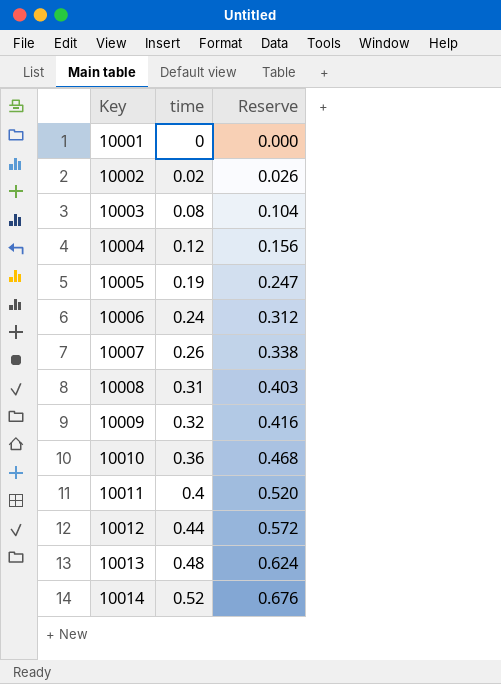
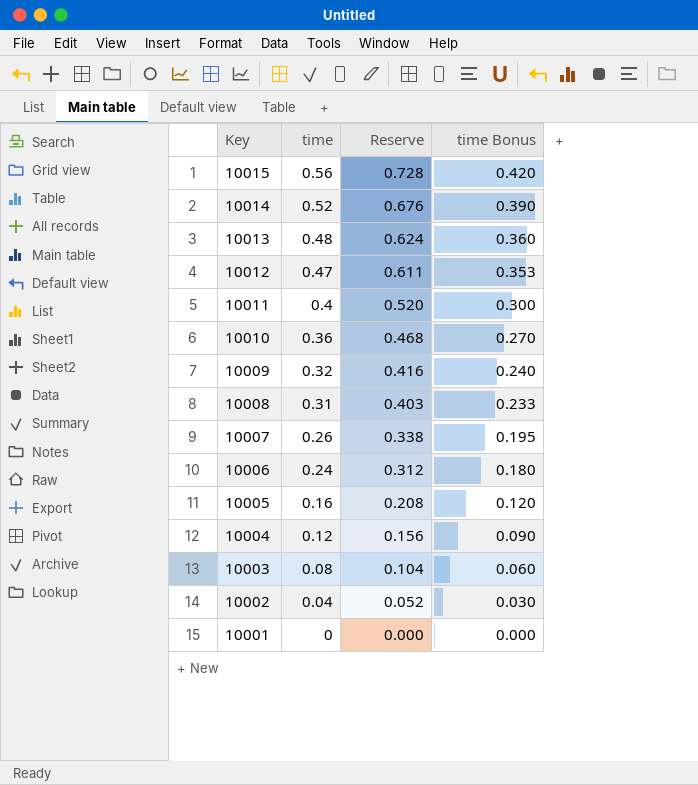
row order: Key ascending -> Key descending
column time Bonus | formula: none -> [time] * 0.75
row 10015: none -> 0.56 | 0.728 | 0.420
10012 | time: 0.44 -> 0.47
10012 | Reserve: 0.572 -> 0.611
10005 | time: 0.19 -> 0.16
10005 | Reserve: 0.247 -> 0.208
10002 | time: 0.02 -> 0.04
10002 | Reserve: 0.026 -> 0.052

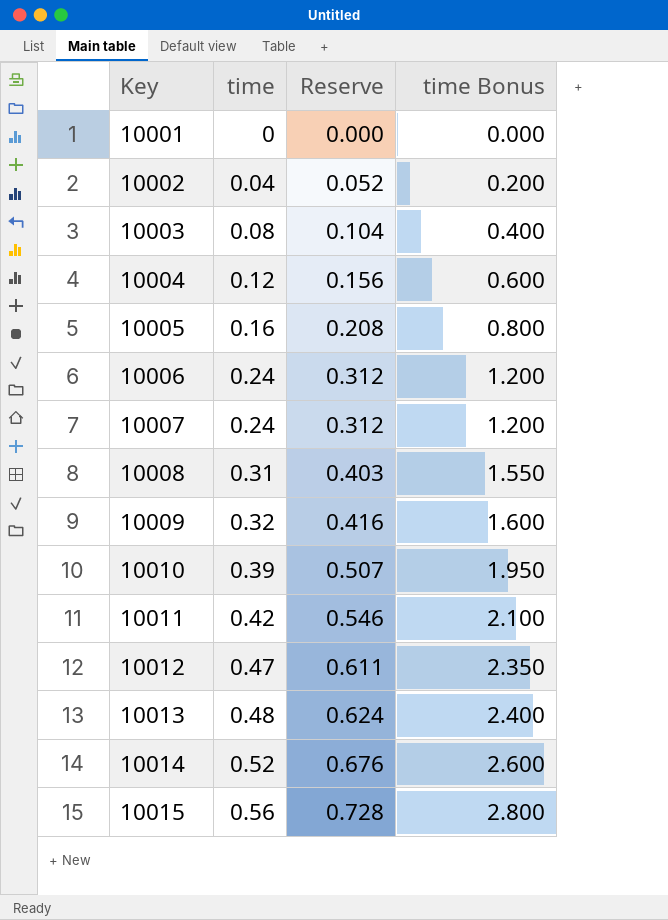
row order: Key descending -> Key ascending
column time Bonus | formula: [time] * 0.75 -> [time] * 5
10007 | time: 0.26 -> 0.24
10007 | Reserve: 0.338 -> 0.312
10010 | time: 0.36 -> 0.39
10010 | Reserve: 0.468 -> 0.507
10011 | time: 0.4 -> 0.42
10011 | Reserve: 0.520 -> 0.546

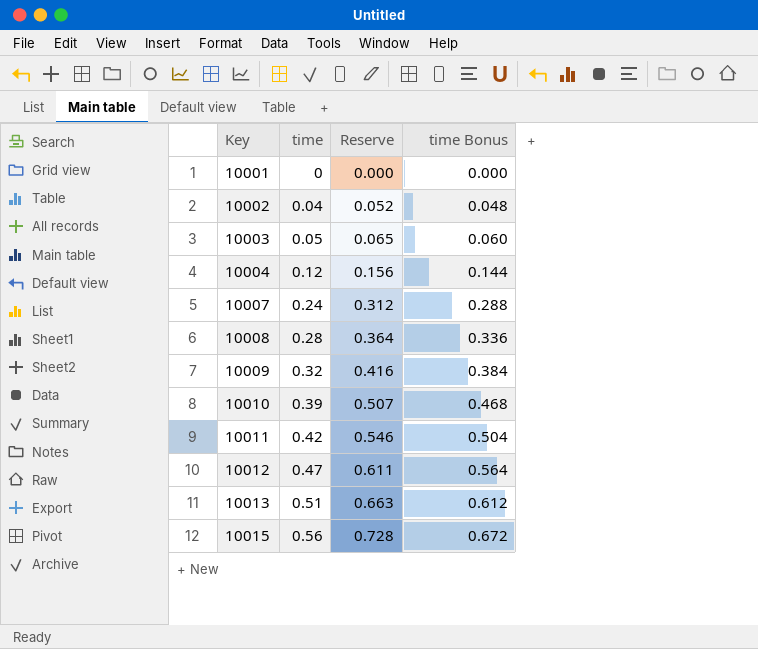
column time Bonus | formula: [time] * 5 -> [time] * 1.2
row 10005: 0.16 | 0.208 | 0.800 -> none
row 10006: 0.24 | 0.312 | 1.200 -> none
row 10014: 0.52 | 0.676 | 2.600 -> none
10003 | time: 0.08 -> 0.05
10003 | Reserve: 0.104 -> 0.065
10008 | time: 0.31 -> 0.28
10008 | Reserve: 0.403 -> 0.364
10013 | time: 0.48 -> 0.51
10013 | Reserve: 0.624 -> 0.663

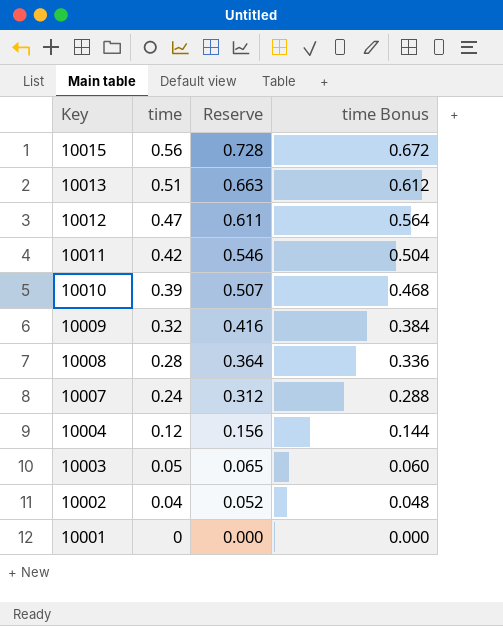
row order: Key ascending -> Key descending

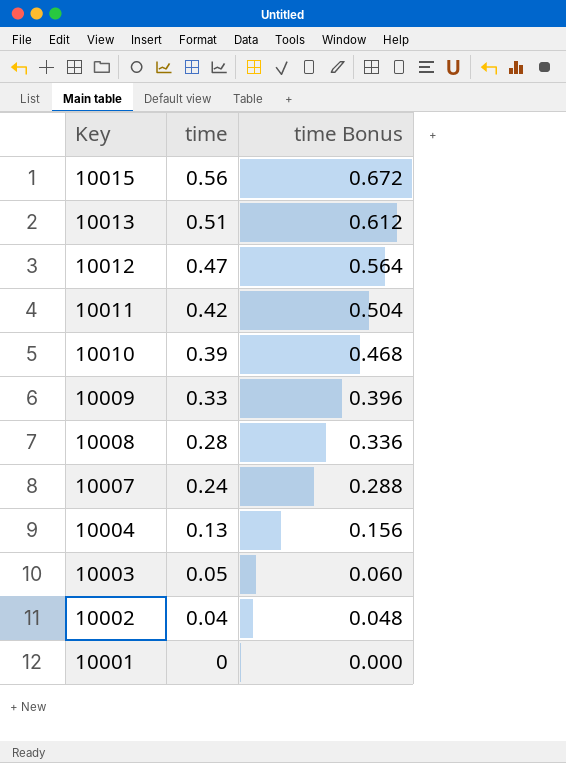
column Reserve | formula: [time] * 1.3 -> none
10009 | time: 0.32 -> 0.33
10009 | time Bonus: 0.384 -> 0.396
10004 | time: 0.12 -> 0.13
10004 | time Bonus: 0.144 -> 0.156

